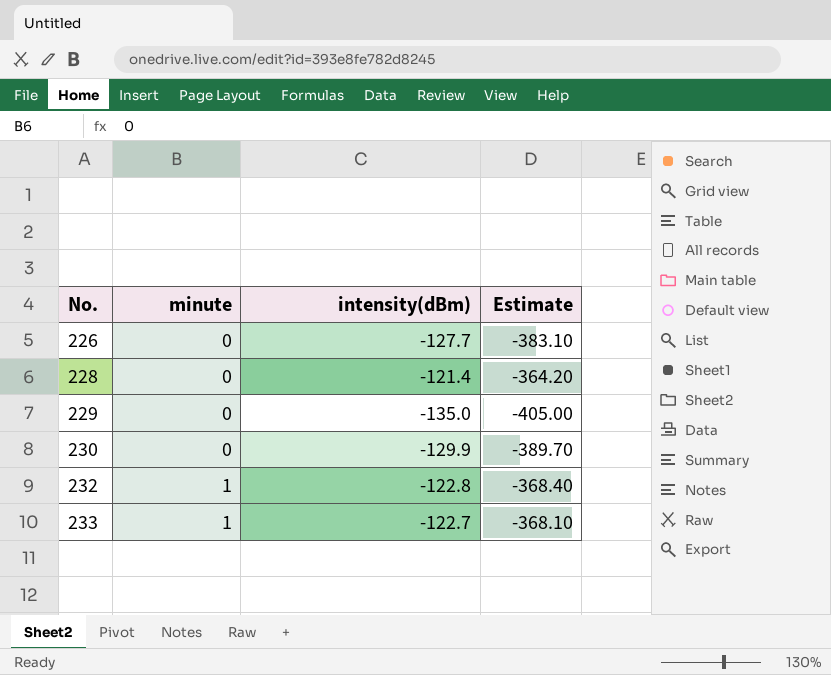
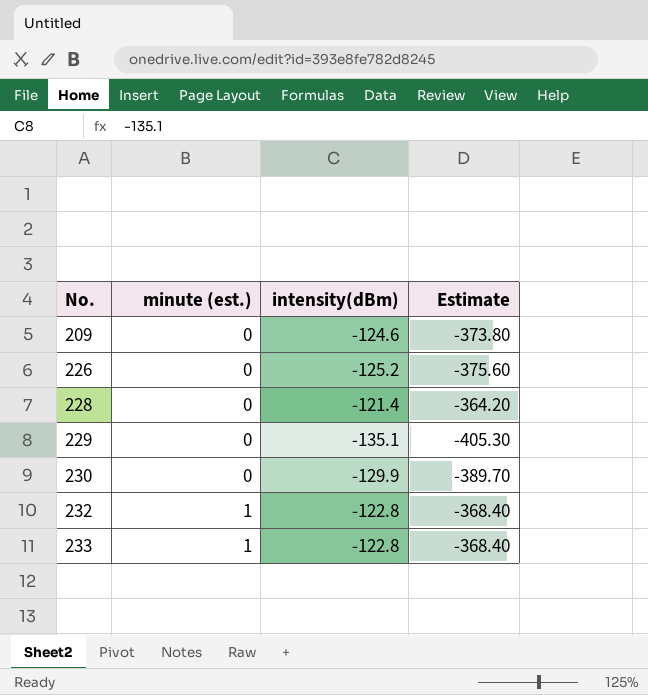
column name: minute -> minute (est.)
row 209: none -> 0 | -124.6 | -373.80
226 | intensity(dBm): -127.7 -> -125.2
226 | Estimate: -383.10 -> -375.60
229 | intensity(dBm): -135.0 -> -135.1
229 | Estimate: -405.00 -> -405.30
233 | intensity(dBm): -122.7 -> -122.8
233 | Estimate: -368.10 -> -368.40

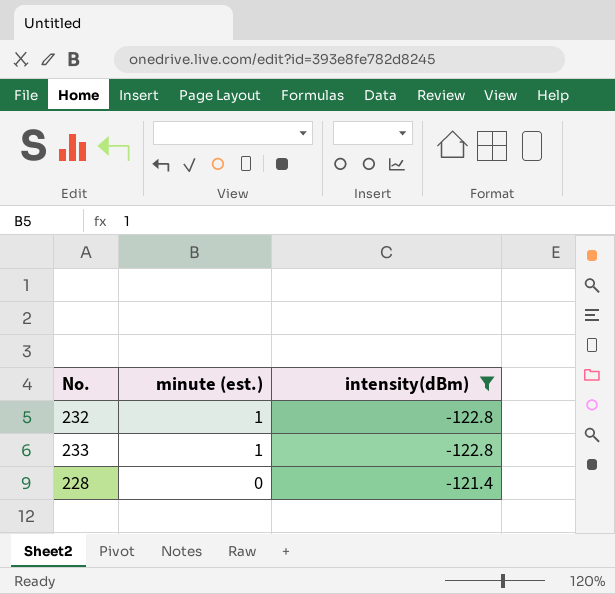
filter: none -> intensity(dBm) >= -122.8
row order: No. ascending -> minute (est.) descending
column Estimate | formula: [intensity(dBm)] * 3 -> none

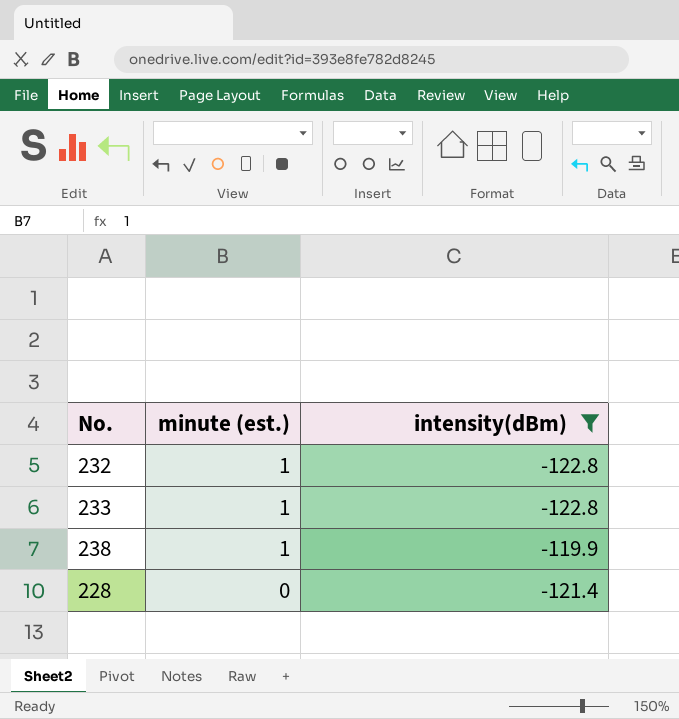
row 238: none -> 1 | -119.9

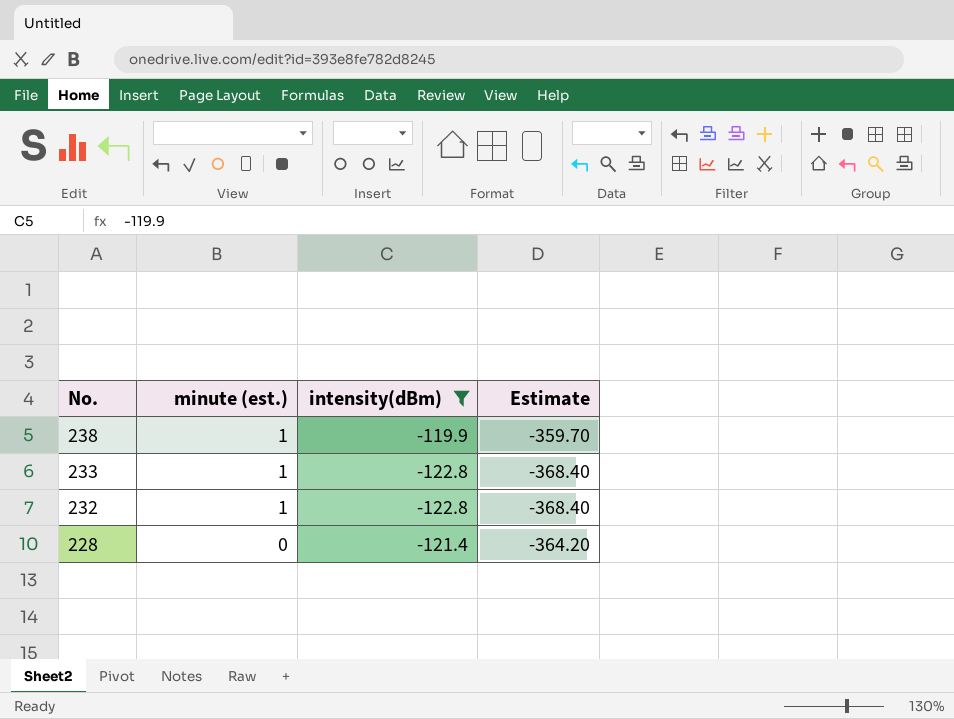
row order: minute (est.) descending -> No. descending
column Estimate | formula: none -> [intensity(dBm)] * 3

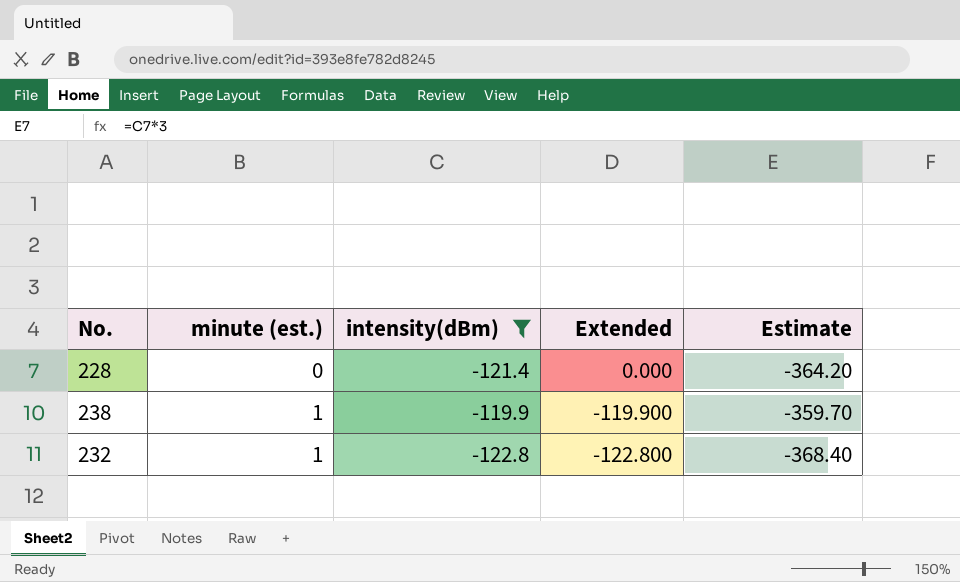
row order: No. descending -> minute (est.) ascending
column Extended | formula: none -> [minute (est.)] * [intensity(dBm)]
row 233: 1 | -122.8 | -368.40 -> none

